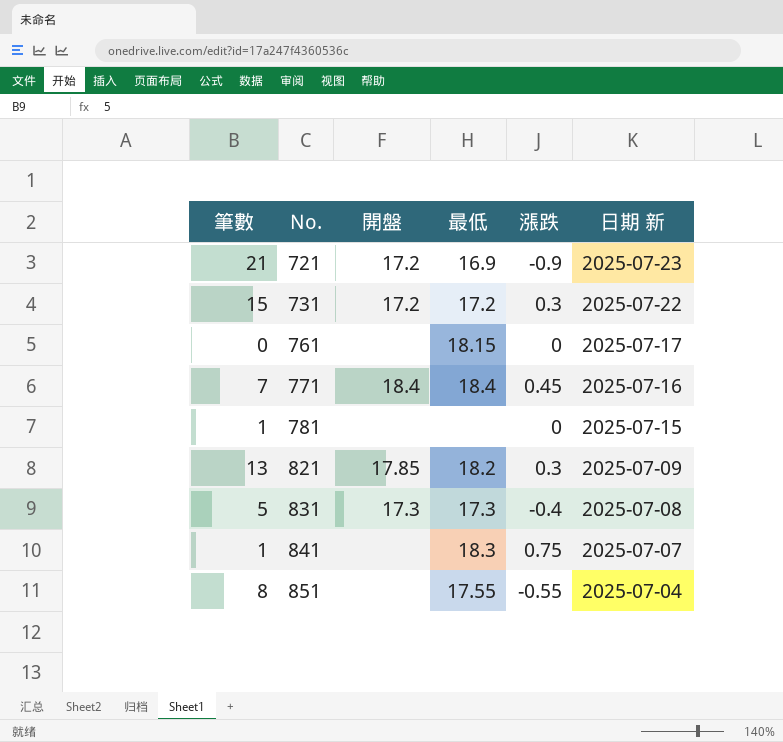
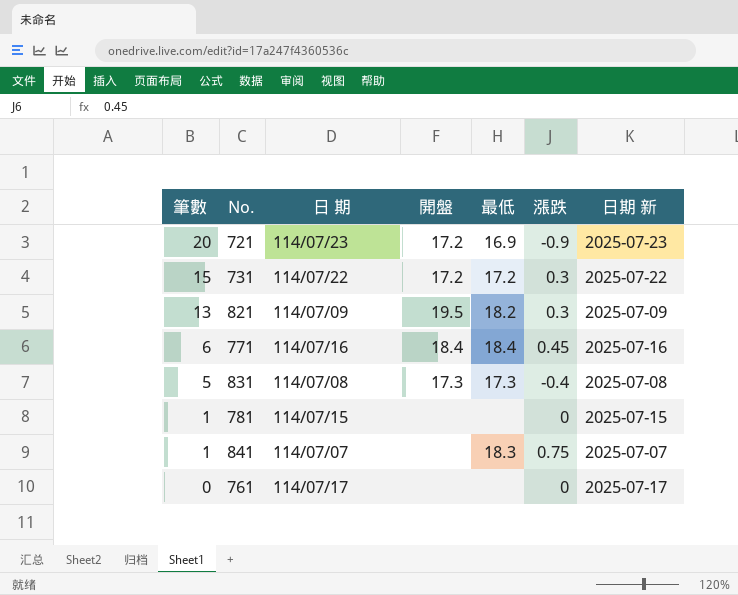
row order: No. ascending -> 筆數 descending
column 日 期 | position: none -> 3
row 851: 8 | none | 17.55 | -0.55 | 2025-07-04 -> none
721 | 筆數: 21 -> 20
821 | 開盤: 17.85 -> 19.5
771 | 筆數: 7 -> 6
761 | 最低: 18.15 -> none

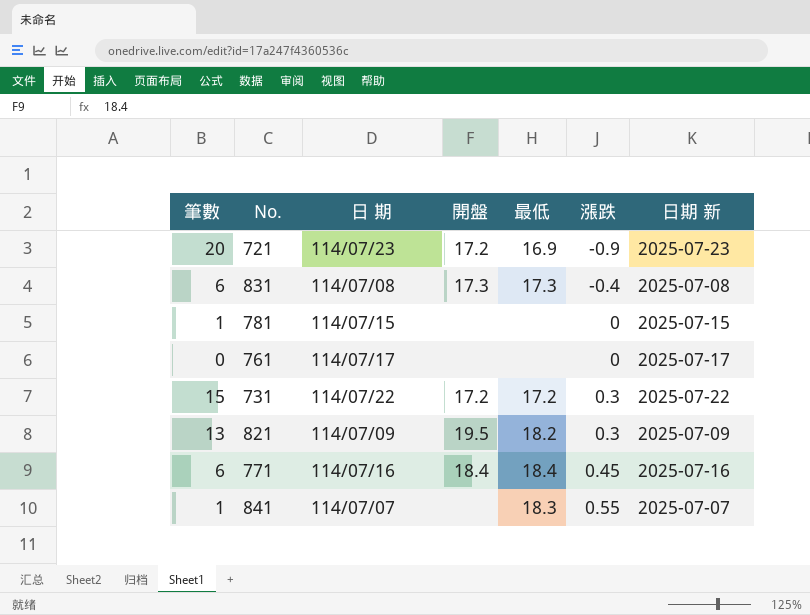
row order: 筆數 descending -> 漲跌 ascending
831 | 筆數: 5 -> 6
841 | 漲跌: 0.75 -> 0.55

